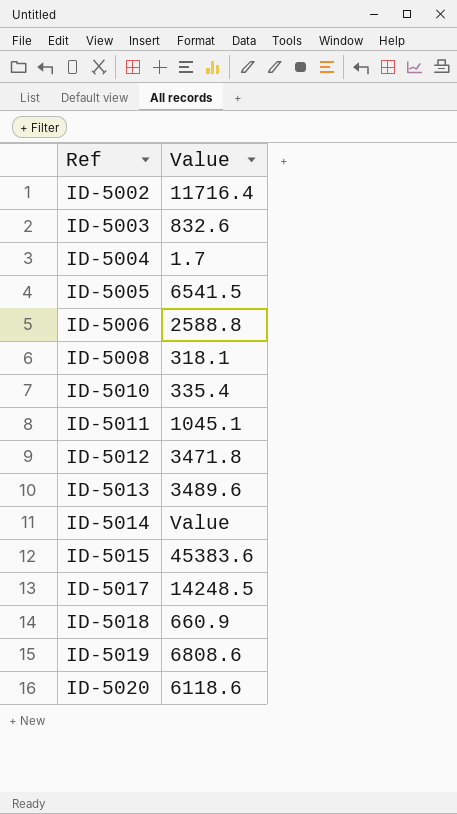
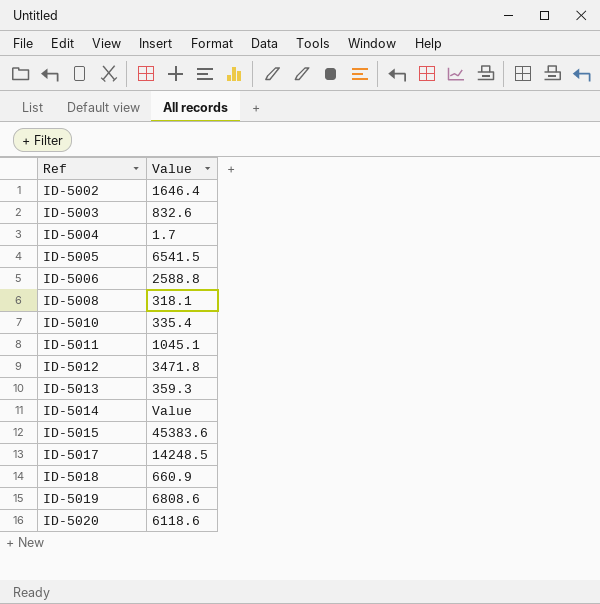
ID-5002 | Value: 11716.4 -> 1646.4
ID-5013 | Value: 3489.6 -> 359.3

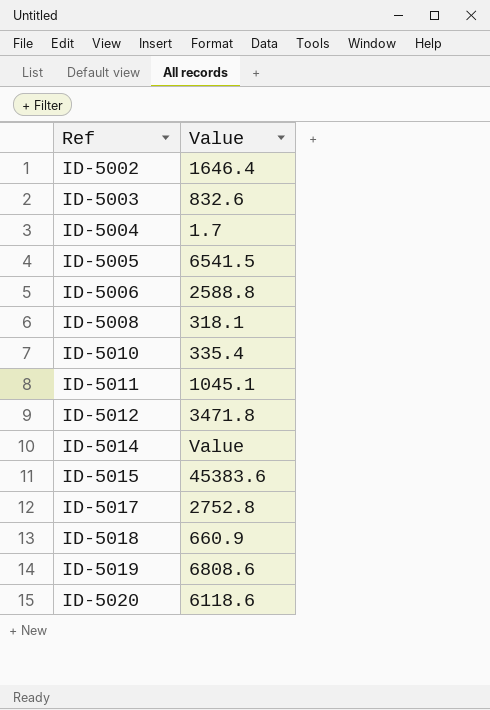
row ID-5013: 359.3 -> none
ID-5017 | Value: 14248.5 -> 2752.8

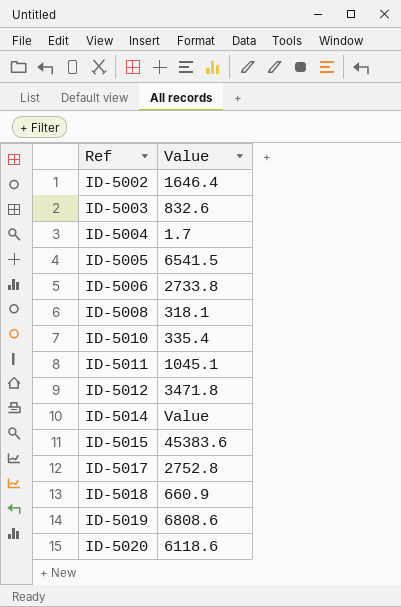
ID-5006 | Value: 2588.8 -> 2733.8

